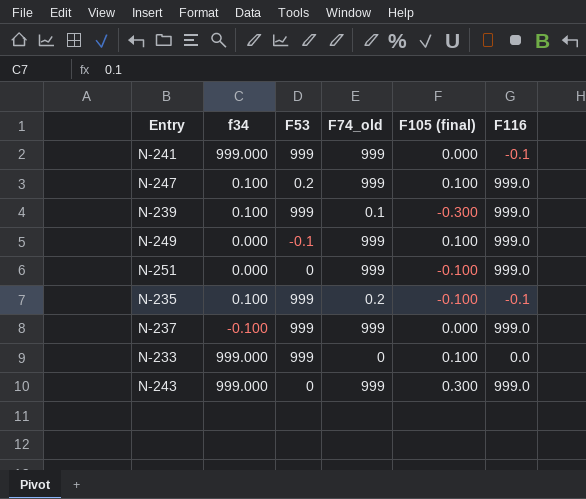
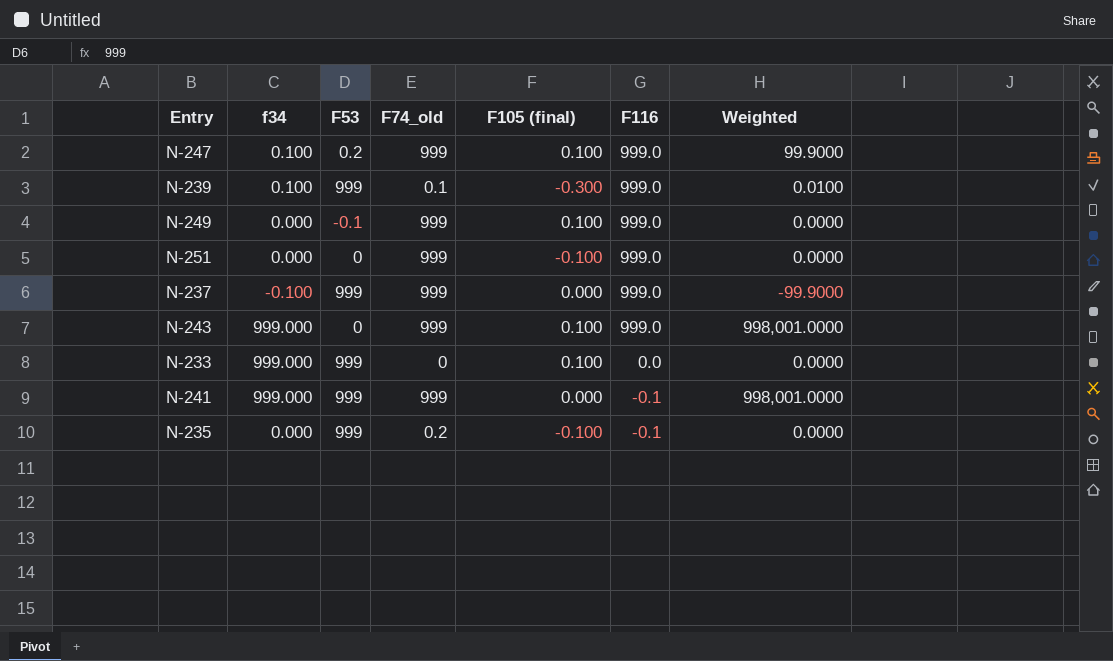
row order: none -> F116 descending
column Weighted | formula: none -> [f34] * [F74_old]
N-243 | F105 (final): 0.300 -> 0.100
N-235 | f34: 0.100 -> 0.000

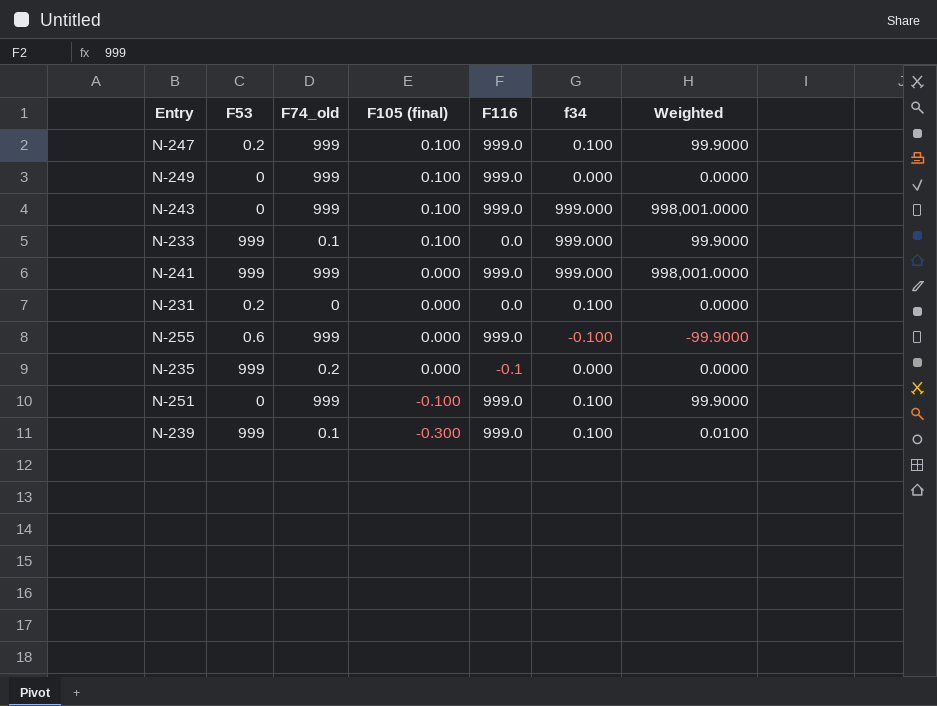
row order: F116 descending -> F105 (final) descending
column f34 | position: 2 -> 6
row N-237: -0.100 | 999 | 999 | 0.000 | 999.0 | -99.9000 -> none
N-249 | F53: -0.1 -> 0
N-233 | F74_old: 0 -> 0.1
N-233 | Weighted: 0.0000 -> 99.9000
N-241 | F116: -0.1 -> 999.0
row N-231: none -> 0.2 | 0 | 0.000 | 0.0 | 0.100 | 0.0000
row N-255: none -> 0.6 | 999 | 0.000 | 999.0 | -0.100 | -99.9000
N-235 | F105 (final): -0.100 -> 0.000
N-251 | f34: 0.000 -> 0.100
N-251 | Weighted: 0.0000 -> 99.9000

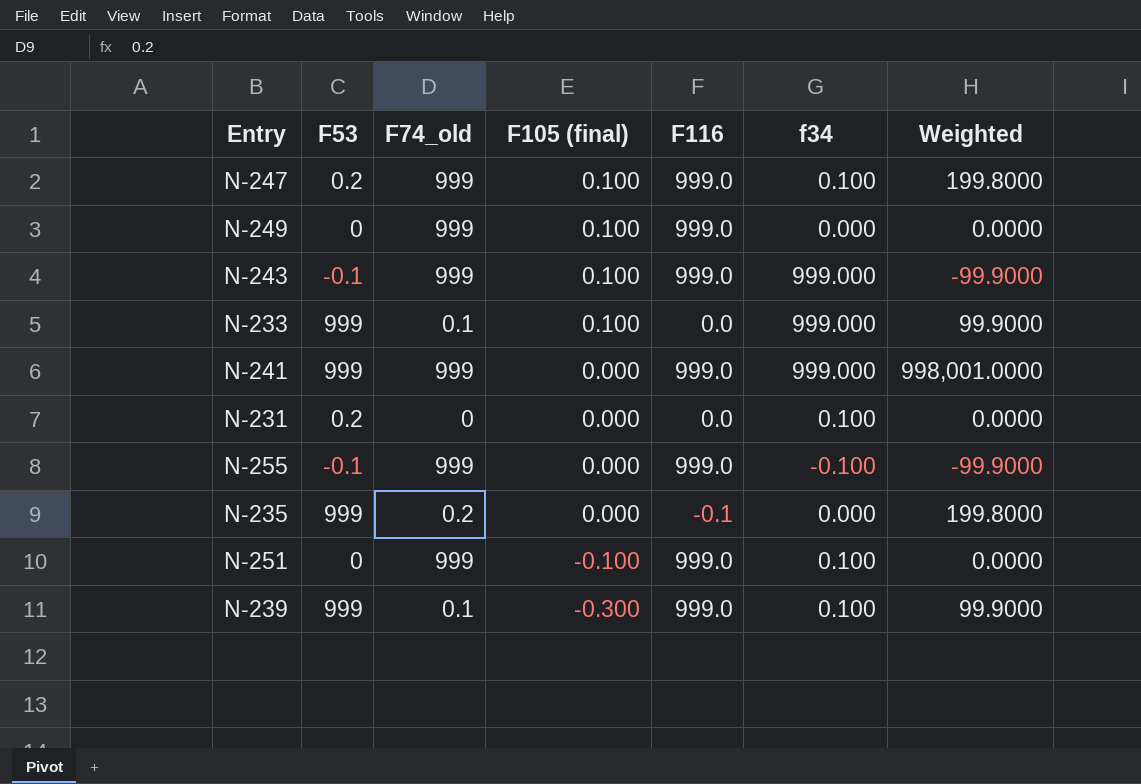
column Weighted | formula: [F74_old] * [f34] -> [F53] * [F74_old]
N-243 | F53: 0 -> -0.1
N-255 | F53: 0.6 -> -0.1

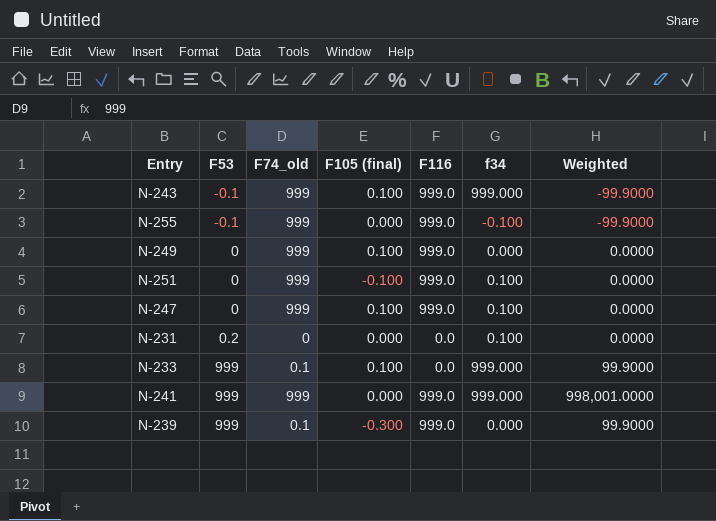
row order: F105 (final) descending -> F53 ascending
row N-235: 999 | 0.2 | 0.000 | -0.1 | 0.000 | 199.8000 -> none
N-247 | F53: 0.2 -> 0
N-247 | Weighted: 199.8000 -> 0.0000
N-239 | f34: 0.100 -> 0.000

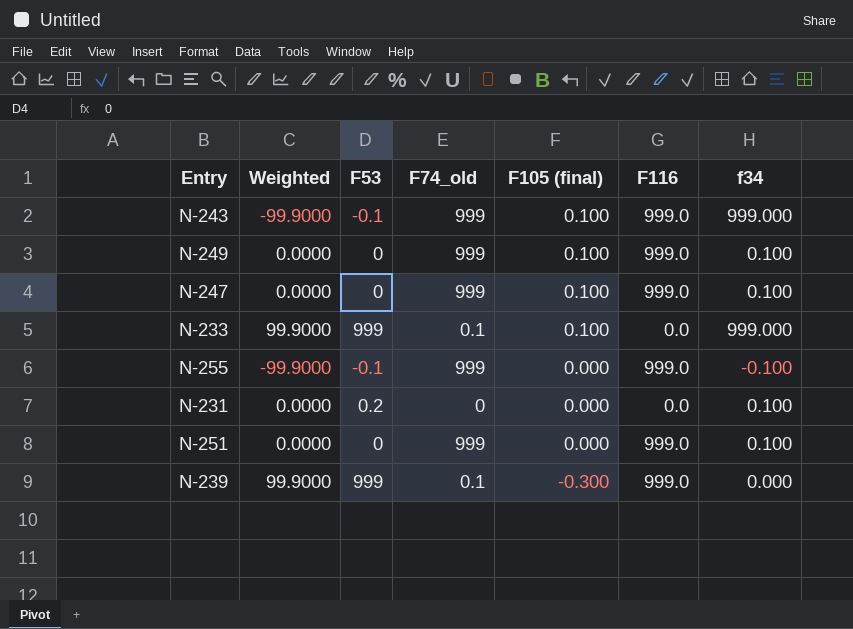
row order: F53 ascending -> F105 (final) descending
column Weighted | position: 7 -> 2
row N-241: 999 | 999 | 0.000 | 999.0 | 999.000 | 998,001.0000 -> none
N-249 | f34: 0.000 -> 0.100
N-251 | F105 (final): -0.100 -> 0.000

